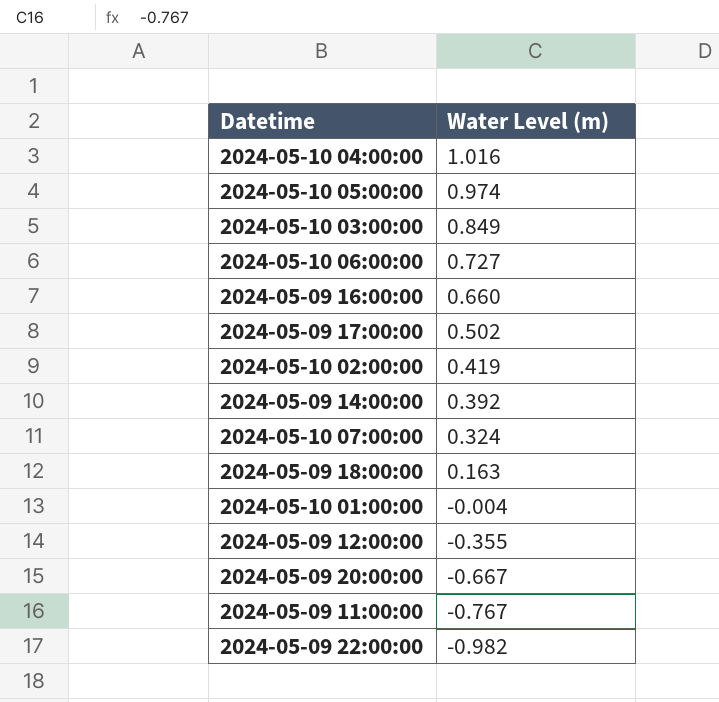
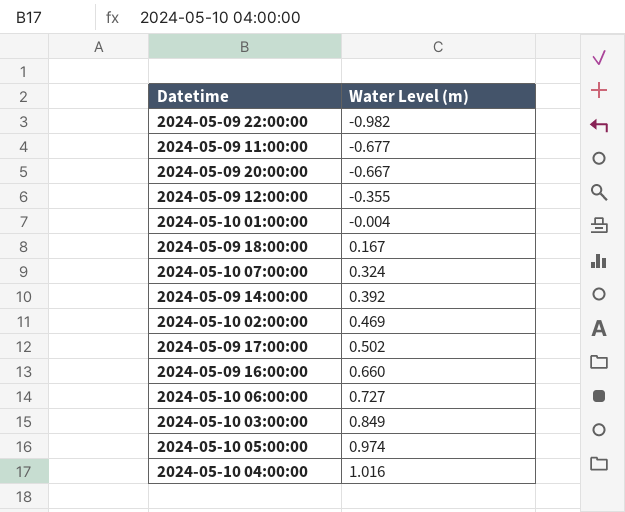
row order: Water Level (m) descending -> Water Level (m) ascending
2024-05-09 11:00:00 | Water Level (m): -0.767 -> -0.677
2024-05-09 18:00:00 | Water Level (m): 0.163 -> 0.167
2024-05-10 02:00:00 | Water Level (m): 0.419 -> 0.469

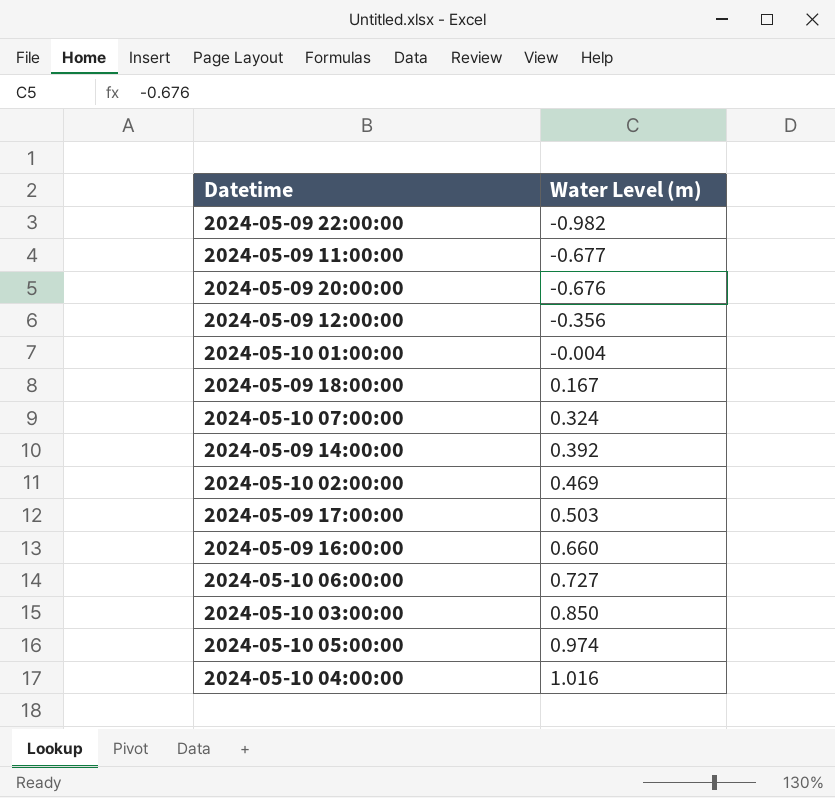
2024-05-09 20:00:00 | Water Level (m): -0.667 -> -0.676
2024-05-09 12:00:00 | Water Level (m): -0.355 -> -0.356
2024-05-09 17:00:00 | Water Level (m): 0.502 -> 0.503
2024-05-10 03:00:00 | Water Level (m): 0.849 -> 0.850

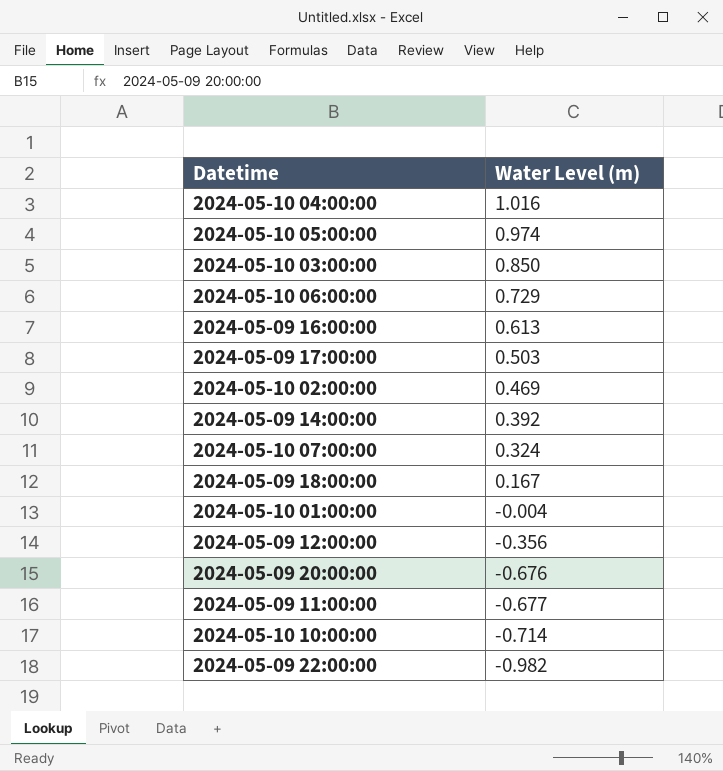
row order: Water Level (m) ascending -> Water Level (m) descending
2024-05-10 06:00:00 | Water Level (m): 0.727 -> 0.729
2024-05-09 16:00:00 | Water Level (m): 0.660 -> 0.613
row 2024-05-10 10:00:00: none -> -0.714

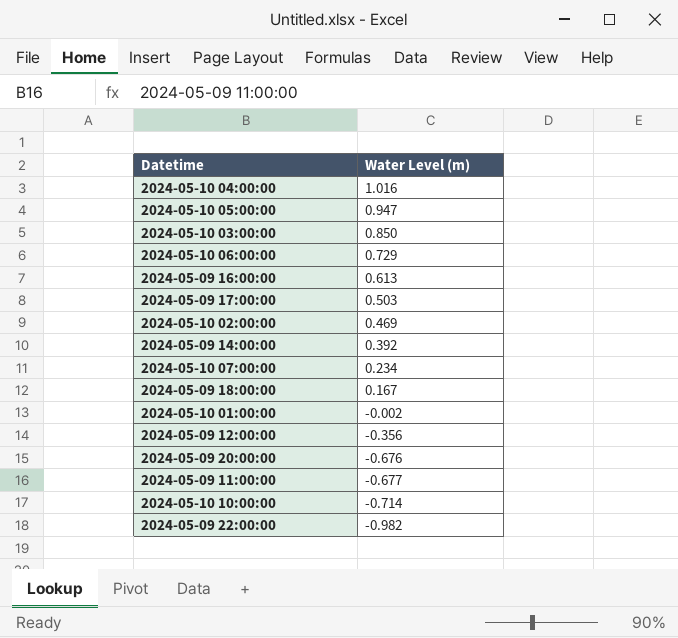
2024-05-10 05:00:00 | Water Level (m): 0.974 -> 0.947
2024-05-10 07:00:00 | Water Level (m): 0.324 -> 0.234
2024-05-10 01:00:00 | Water Level (m): -0.004 -> -0.002

